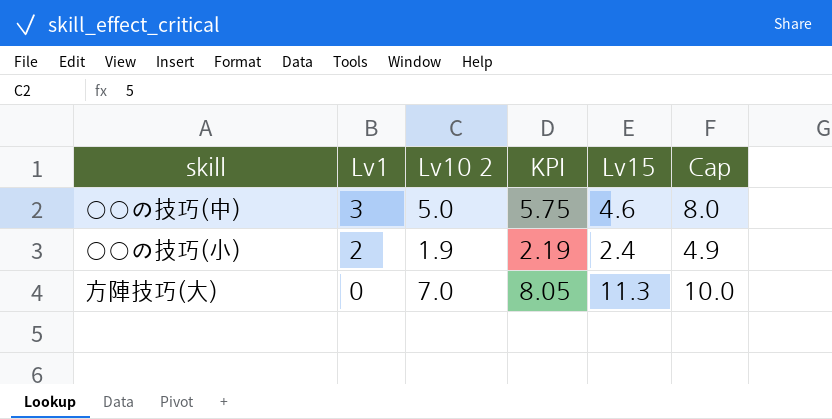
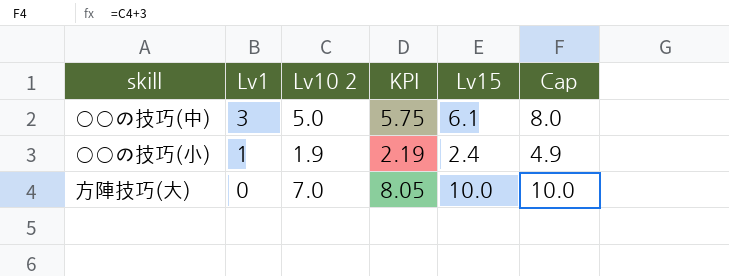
○○の技巧(中) | Lv15: 4.6 -> 6.1
○○の技巧(小) | Lv1: 2 -> 1
方陣技巧(大) | Lv15: 11.3 -> 10.0

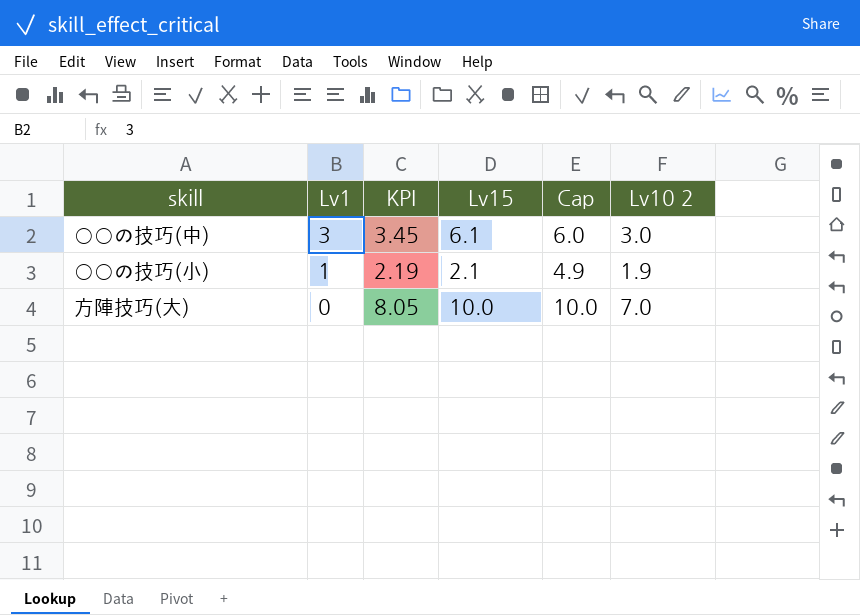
column Lv10 2 | position: 3 -> 6
○○の技巧(中) | KPI: 5.75 -> 3.45
○○の技巧(中) | Cap: 8.0 -> 6.0
○○の技巧(中) | Lv10 2: 5.0 -> 3.0
○○の技巧(小) | Lv15: 2.4 -> 2.1

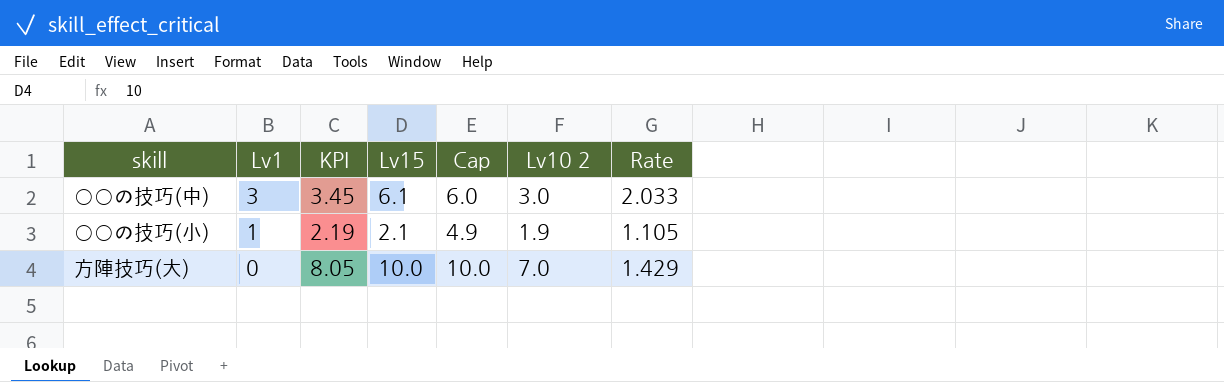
column Rate | formula: none -> [Lv15] / [Lv10 2]

